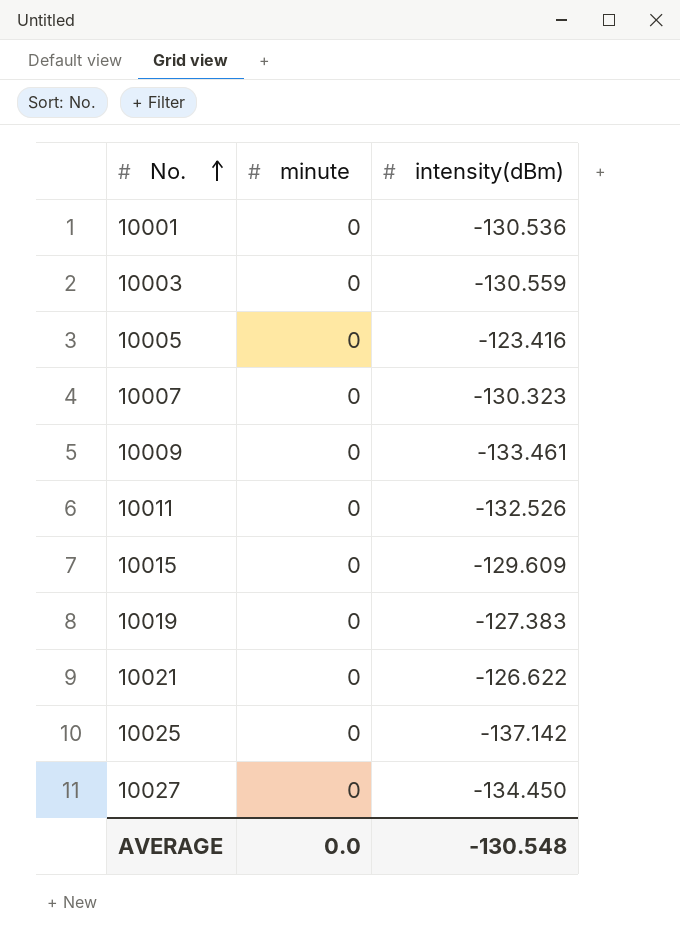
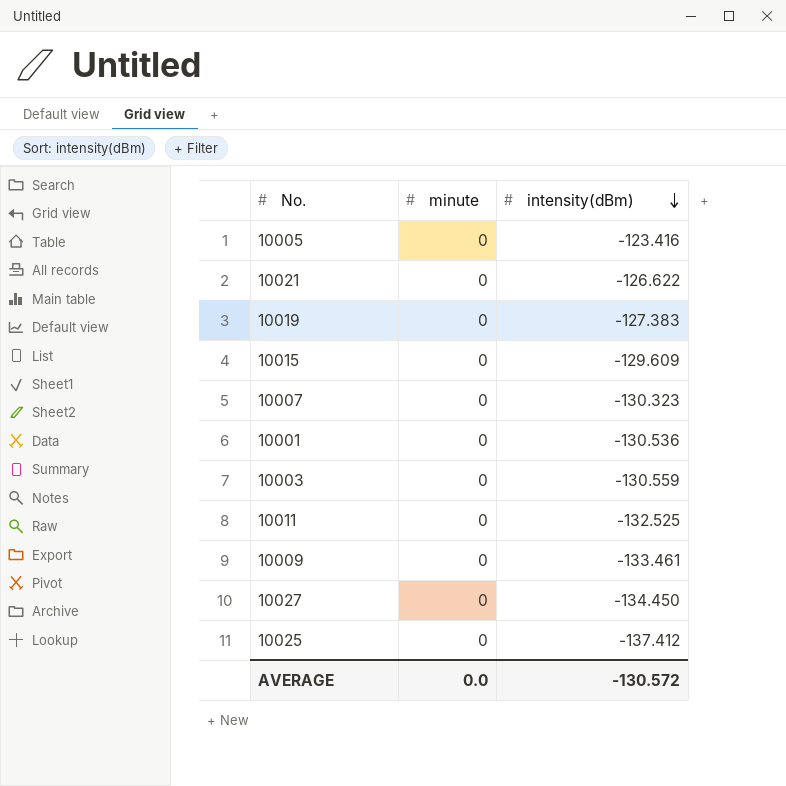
row order: No. ascending -> intensity(dBm) descending
10011 | intensity(dBm): -132.526 -> -132.525
10025 | intensity(dBm): -137.142 -> -137.412
AVERAGE | intensity(dBm): -130.548 -> -130.572

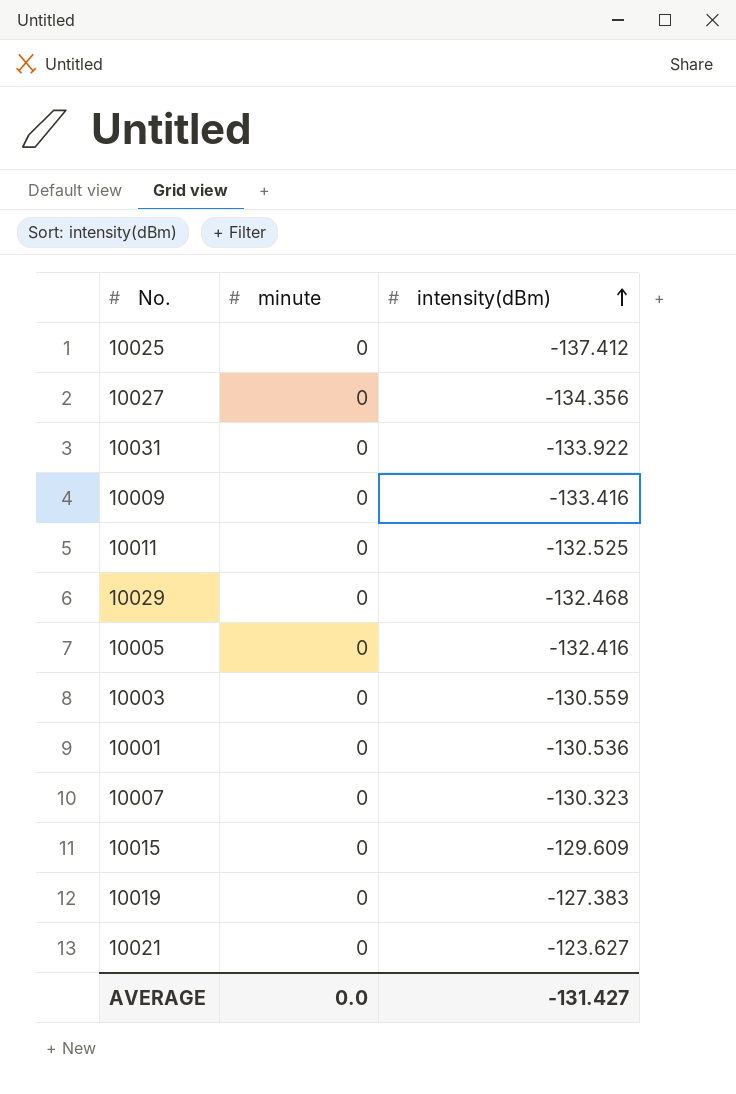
row order: intensity(dBm) descending -> intensity(dBm) ascending
10027 | intensity(dBm): -134.450 -> -134.356
row 10031: none -> 0 | -133.922
10009 | intensity(dBm): -133.461 -> -133.416
row 10029: none -> 0 | -132.468
10005 | intensity(dBm): -123.416 -> -132.416
10021 | intensity(dBm): -126.622 -> -123.627
AVERAGE | intensity(dBm): -130.572 -> -131.427

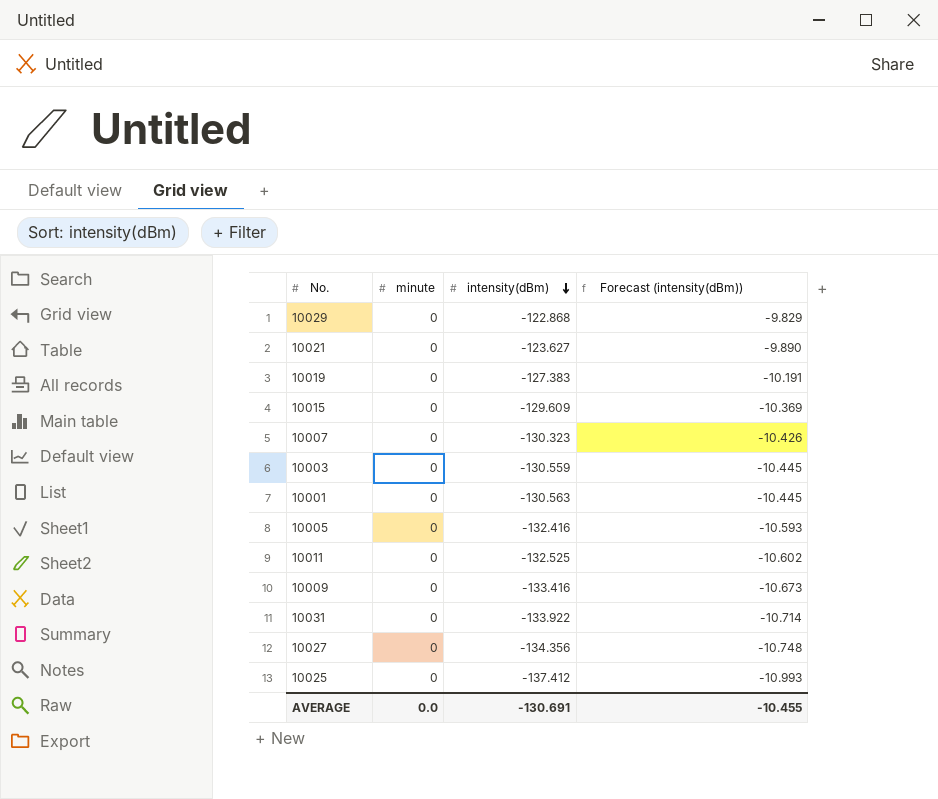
row order: intensity(dBm) ascending -> intensity(dBm) descending
column Forecast (intensity(dBm)) | formula: none -> [intensity(dBm)] * 0.08
10029 | intensity(dBm): -132.468 -> -122.868
10001 | intensity(dBm): -130.536 -> -130.563
AVERAGE | intensity(dBm): -131.427 -> -130.691

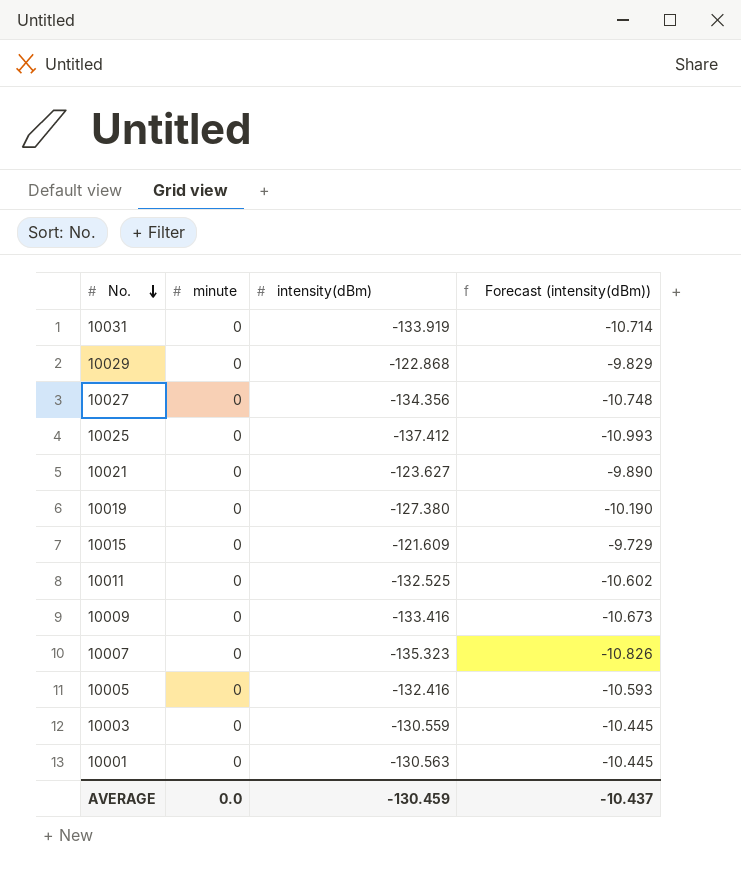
row order: intensity(dBm) descending -> No. descending
10031 | intensity(dBm): -133.922 -> -133.919
10019 | intensity(dBm): -127.383 -> -127.380
10019 | Forecast (intensity(dBm)): -10.191 -> -10.190
10015 | intensity(dBm): -129.609 -> -121.609
10015 | Forecast (intensity(dBm)): -10.369 -> -9.729
10007 | intensity(dBm): -130.323 -> -135.323
10007 | Forecast (intensity(dBm)): -10.426 -> -10.826
AVERAGE | intensity(dBm): -130.691 -> -130.459
AVERAGE | Forecast (intensity(dBm)): -10.455 -> -10.437

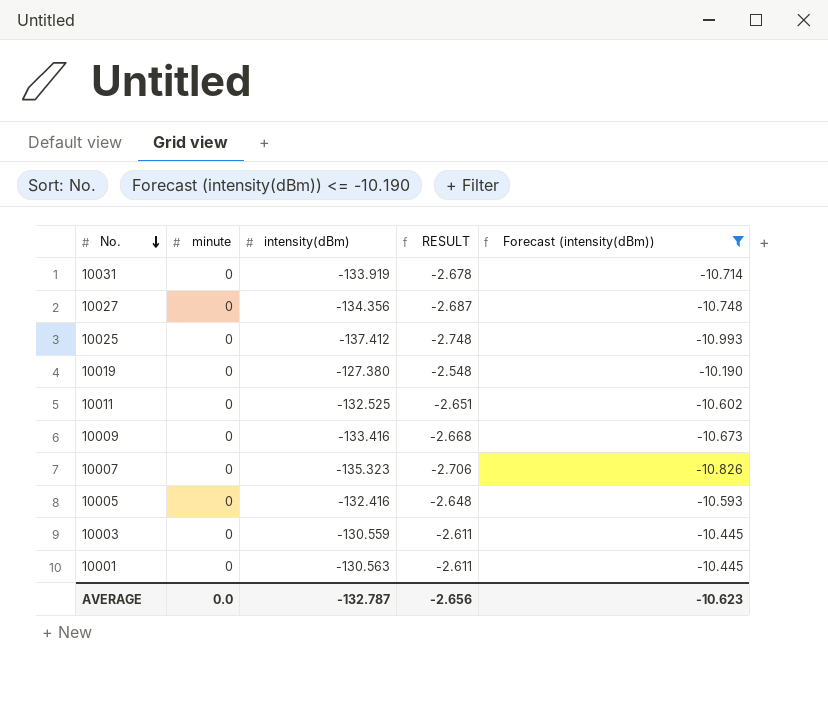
filter: none -> Forecast (intensity(dBm)) <= -10.190
column RESULT | formula: none -> [intensity(dBm)] * 0.02
AVERAGE | intensity(dBm): -130.459 -> -132.787
AVERAGE | Forecast (intensity(dBm)): -10.437 -> -10.623

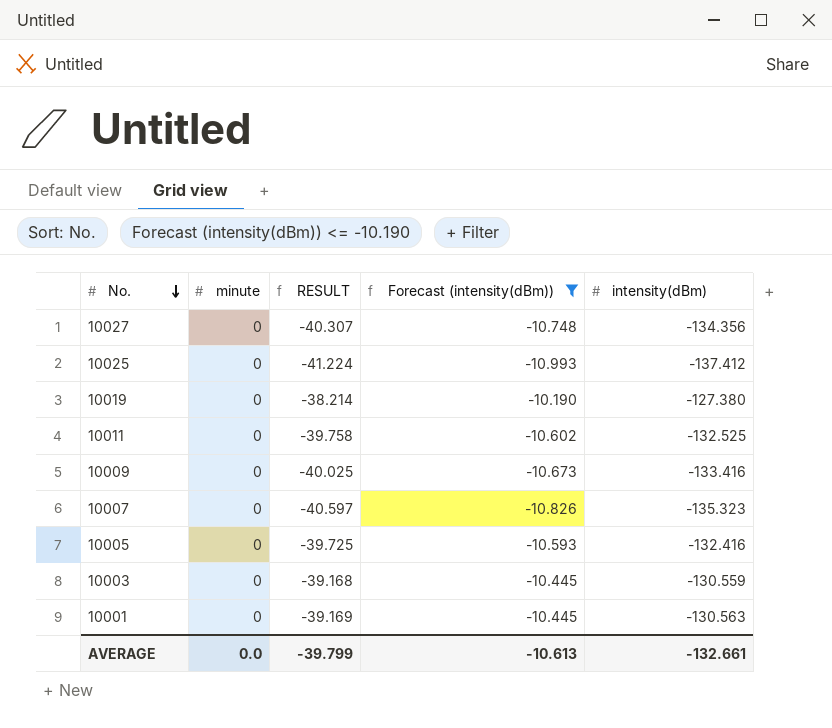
column RESULT | formula: [intensity(dBm)] * 0.02 -> [intensity(dBm)] * 0.3
column intensity(dBm) | position: 3 -> 5
row 10031: 0 | -133.919 | -2.678 | -10.714 -> none
AVERAGE | RESULT: -2.656 -> -39.799
AVERAGE | Forecast (intensity(dBm)): -10.623 -> -10.613
AVERAGE | intensity(dBm): -132.787 -> -132.661

